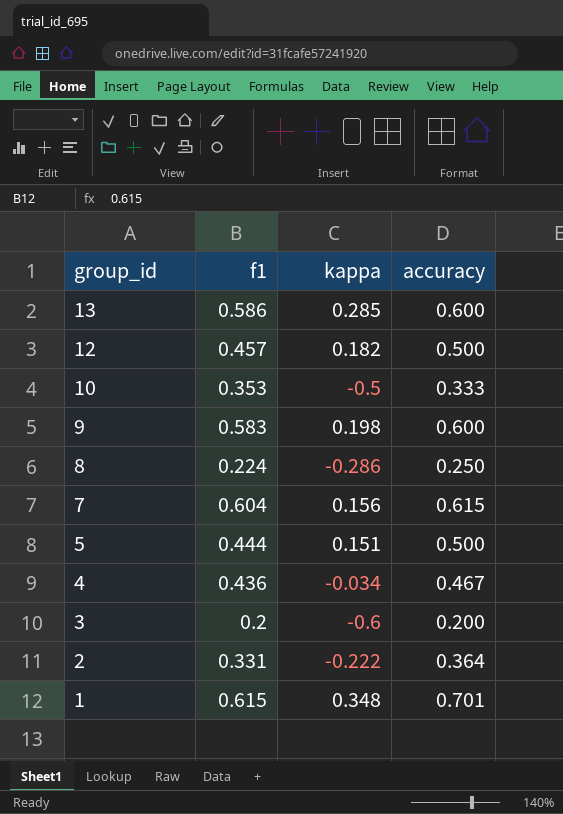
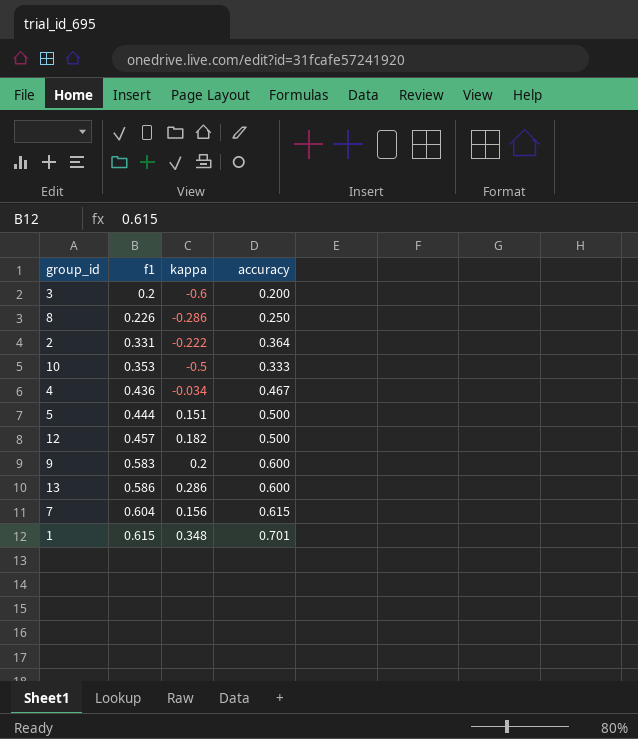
row order: group_id descending -> f1 ascending
8 | f1: 0.224 -> 0.226
9 | kappa: 0.198 -> 0.2
13 | kappa: 0.285 -> 0.286

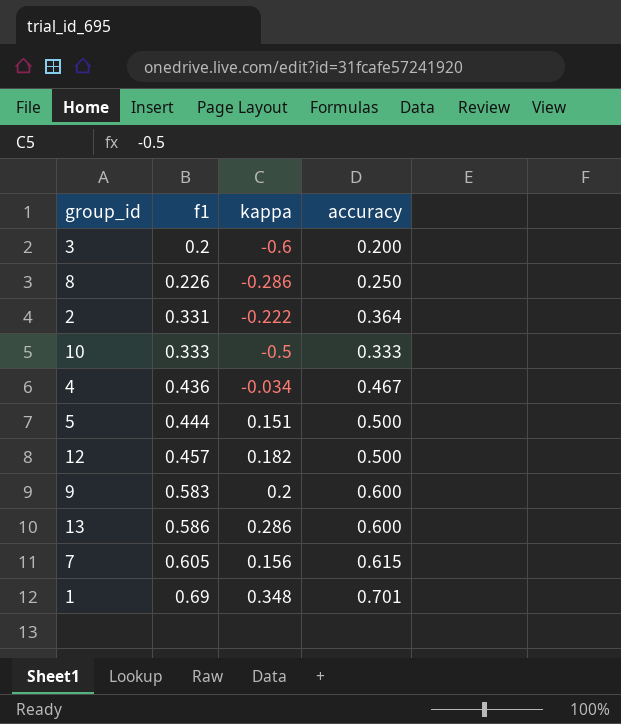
10 | f1: 0.353 -> 0.333
7 | f1: 0.604 -> 0.605
1 | f1: 0.615 -> 0.69

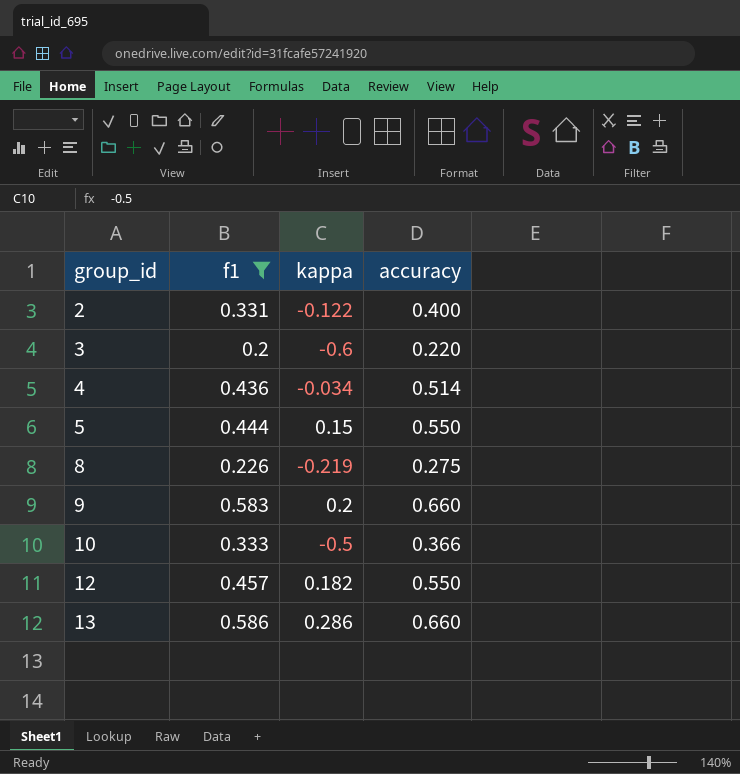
filter: none -> f1 <= 0.586
row order: f1 ascending -> group_id ascending
2 | kappa: -0.222 -> -0.122
2 | accuracy: 0.364 -> 0.400
3 | accuracy: 0.200 -> 0.220
4 | accuracy: 0.467 -> 0.514
5 | kappa: 0.151 -> 0.15
5 | accuracy: 0.500 -> 0.550
8 | kappa: -0.286 -> -0.219
8 | accuracy: 0.250 -> 0.275
9 | accuracy: 0.600 -> 0.660
10 | accuracy: 0.333 -> 0.366
12 | accuracy: 0.500 -> 0.550
13 | accuracy: 0.600 -> 0.660

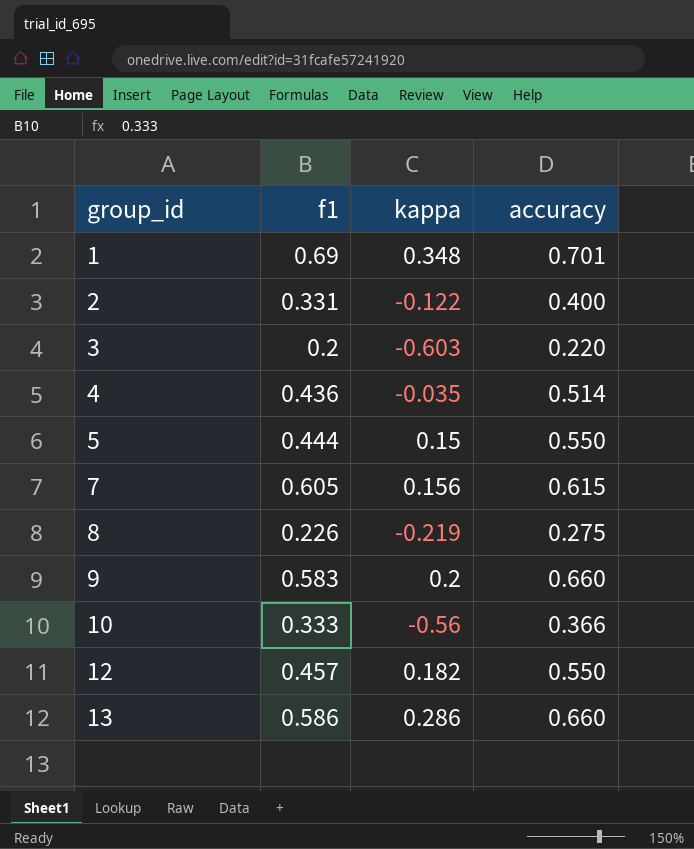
filter: f1 <= 0.586 -> none
3 | kappa: -0.6 -> -0.603
4 | kappa: -0.034 -> -0.035
10 | kappa: -0.5 -> -0.56

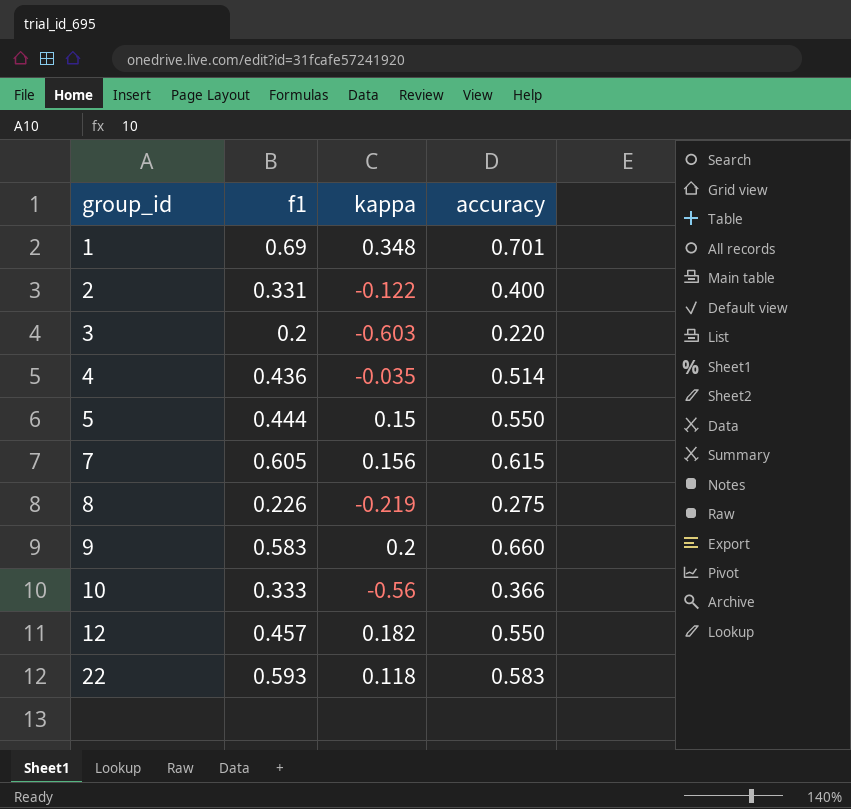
row 13: 0.586 | 0.286 | 0.660 -> none
row 22: none -> 0.593 | 0.118 | 0.583

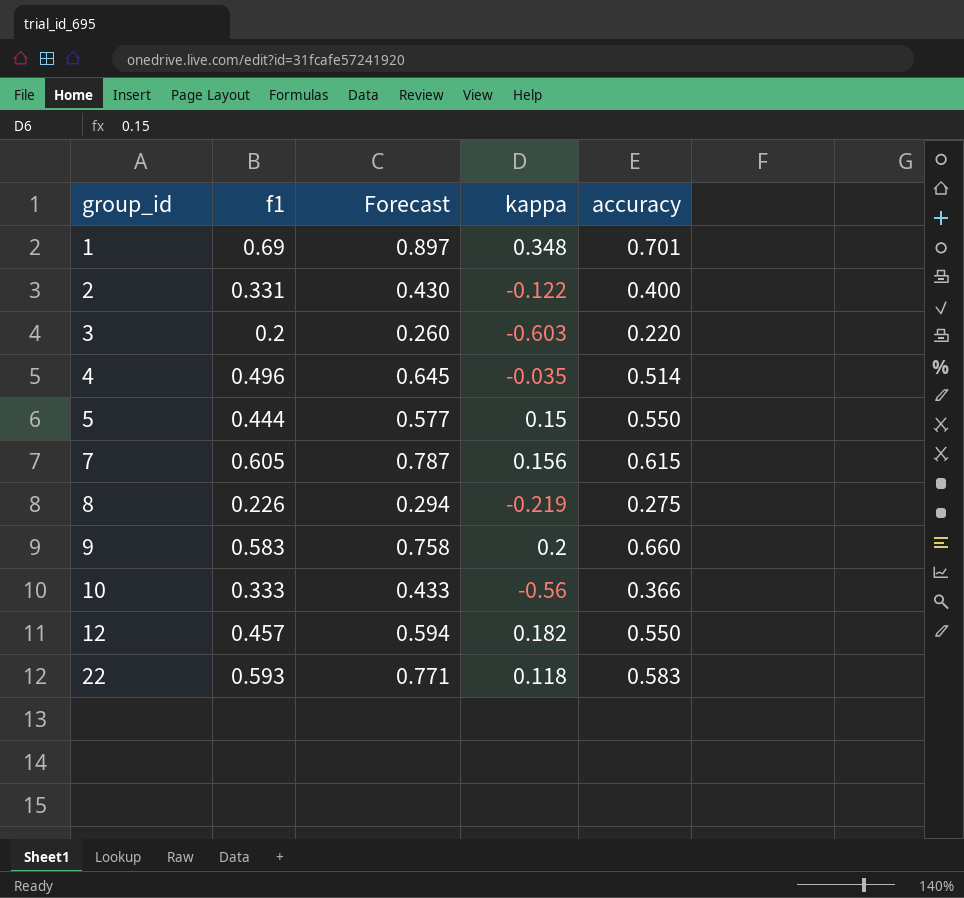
column Forecast | formula: none -> [f1] * 1.3
4 | f1: 0.436 -> 0.496

